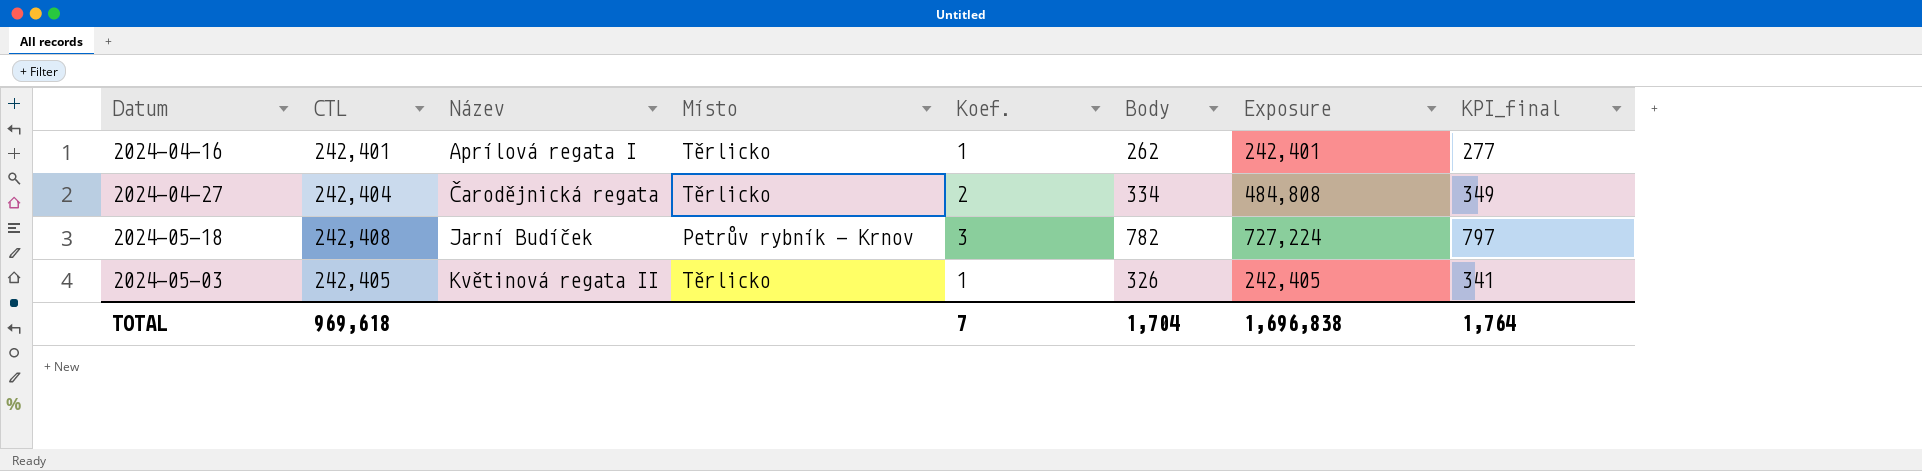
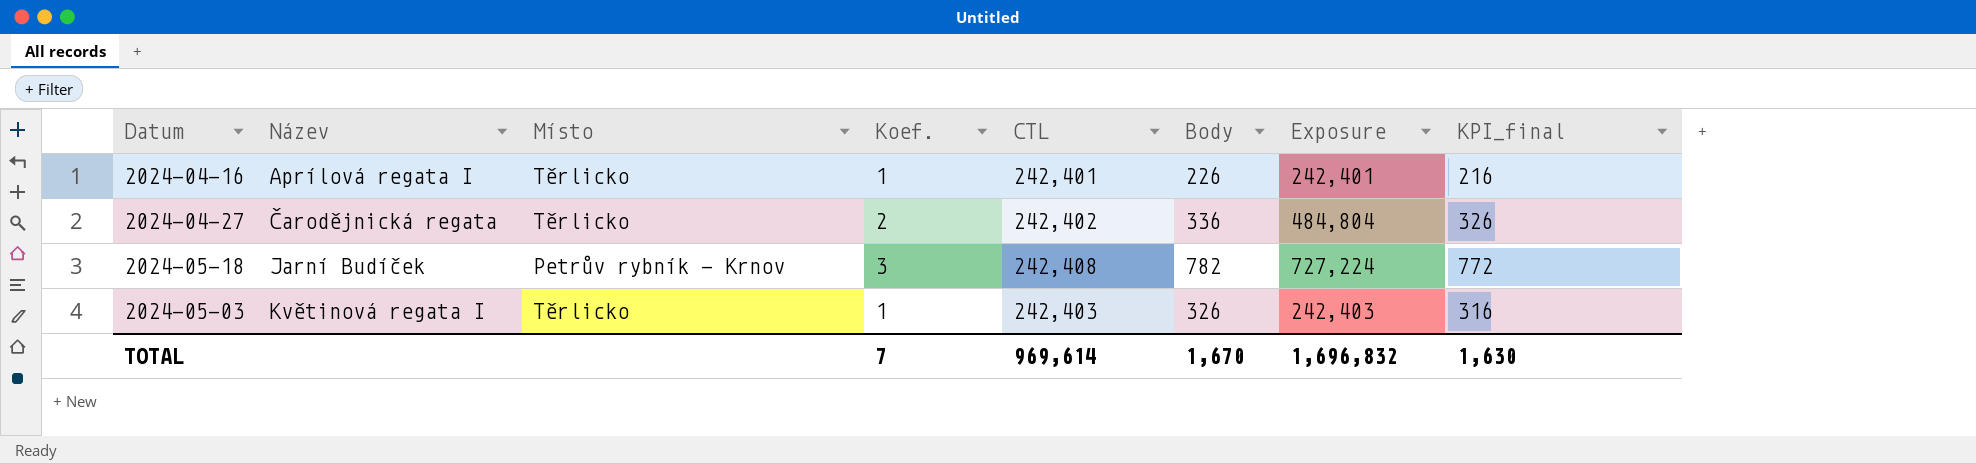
column CTL | position: 2 -> 5
column KPI_final | formula: [Body] + 15 -> [Body] - 10
2024-04-16 | Body: 262 -> 226
2024-04-27 | CTL: 242,404 -> 242,402
2024-04-27 | Body: 334 -> 336
2024-04-27 | Exposure: 484,808 -> 484,804
2024-05-03 | Název: Květinová regata II -> Květinová regata I
2024-05-03 | CTL: 242,405 -> 242,403
2024-05-03 | Exposure: 242,405 -> 242,403
TOTAL | CTL: 969,618 -> 969,614
TOTAL | Body: 1,704 -> 1,670
TOTAL | Exposure: 1,696,838 -> 1,696,832
TOTAL | KPI_final: 1,764 -> 1,630

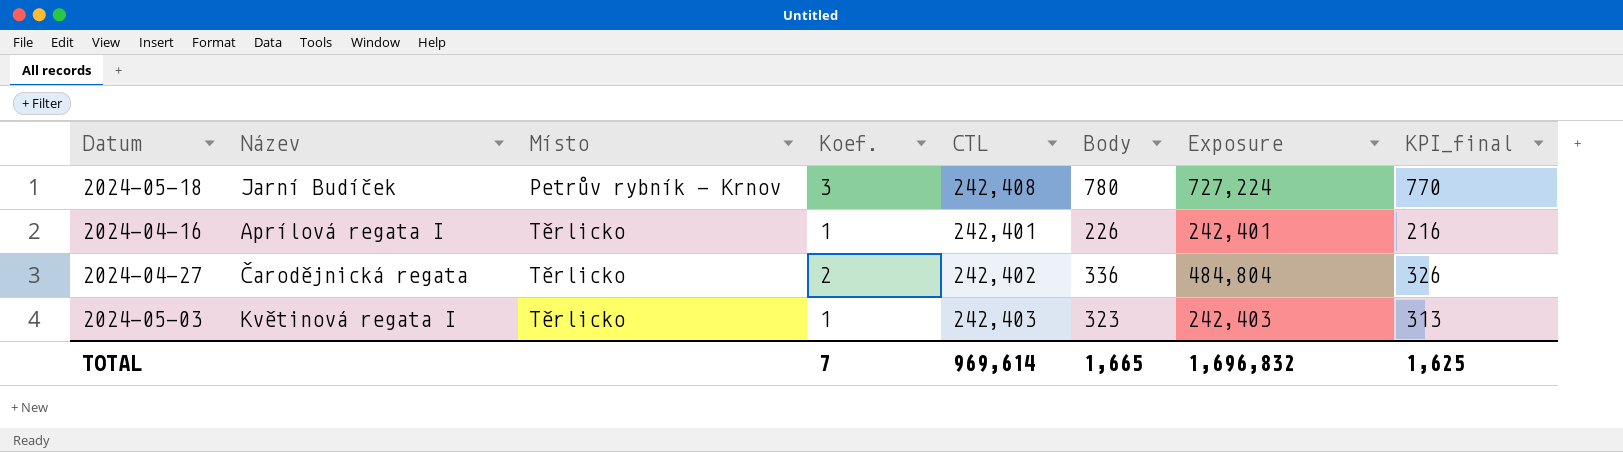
row order: Název ascending -> Místo ascending
2024-05-18 | Body: 782 -> 780
2024-05-18 | KPI_final: 772 -> 770
2024-05-03 | Body: 326 -> 323
2024-05-03 | KPI_final: 316 -> 313
TOTAL | Body: 1,670 -> 1,665
TOTAL | KPI_final: 1,630 -> 1,625

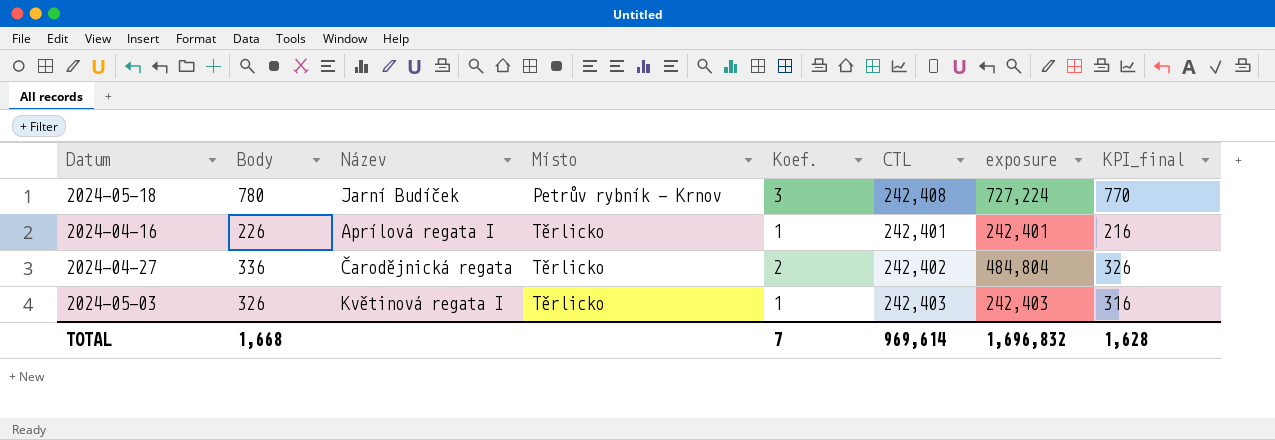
column Body | position: 6 -> 2
column name: Exposure -> exposure
2024-05-03 | Body: 323 -> 326
2024-05-03 | KPI_final: 313 -> 316
TOTAL | Body: 1,665 -> 1,668
TOTAL | KPI_final: 1,625 -> 1,628

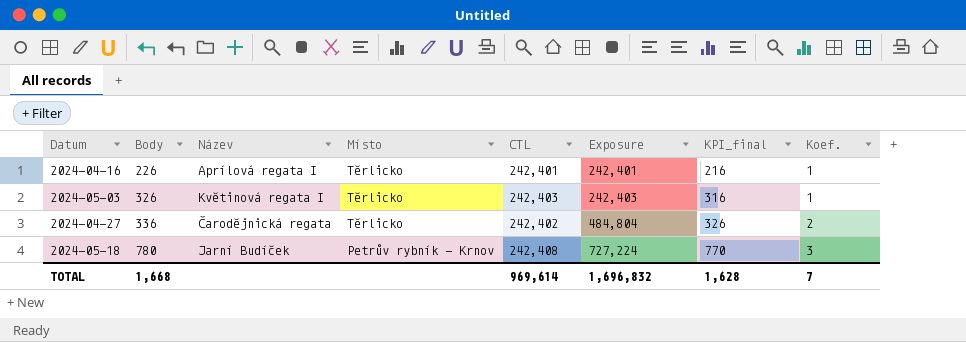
row order: Místo ascending -> Body ascending
column name: exposure -> Exposure
column Koef. | position: 5 -> 8

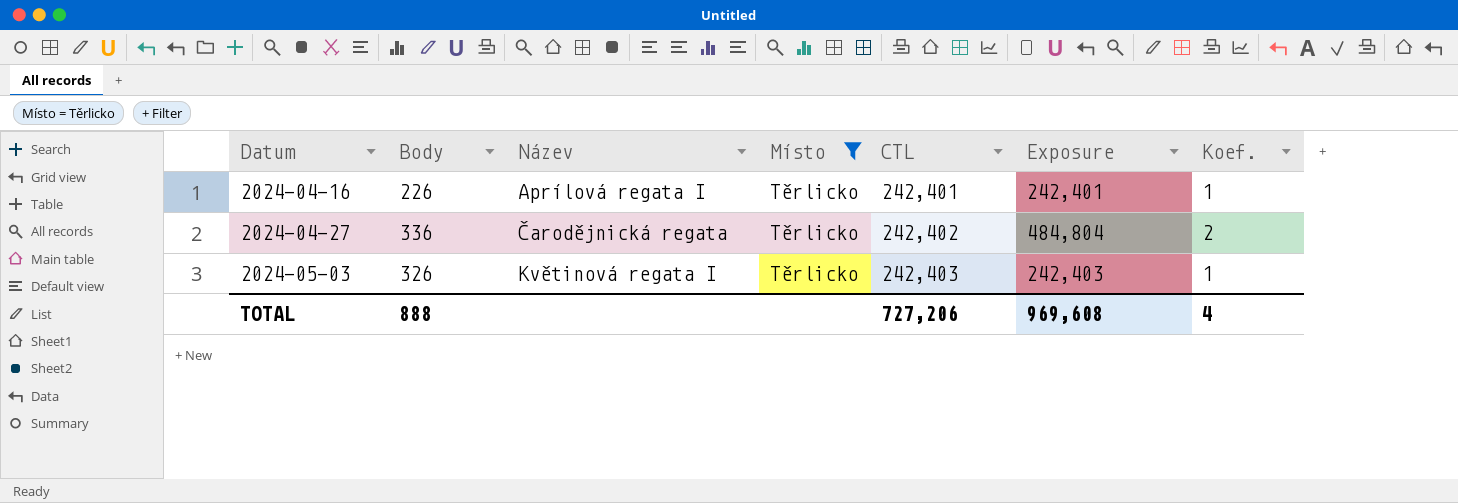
filter: none -> Místo = Těrlicko
row order: Body ascending -> Datum ascending
column KPI_final | formula: [Body] - 10 -> none
TOTAL | Body: 1,668 -> 888
TOTAL | CTL: 969,614 -> 727,206
TOTAL | Exposure: 1,696,832 -> 969,608
TOTAL | Koef.: 7 -> 4

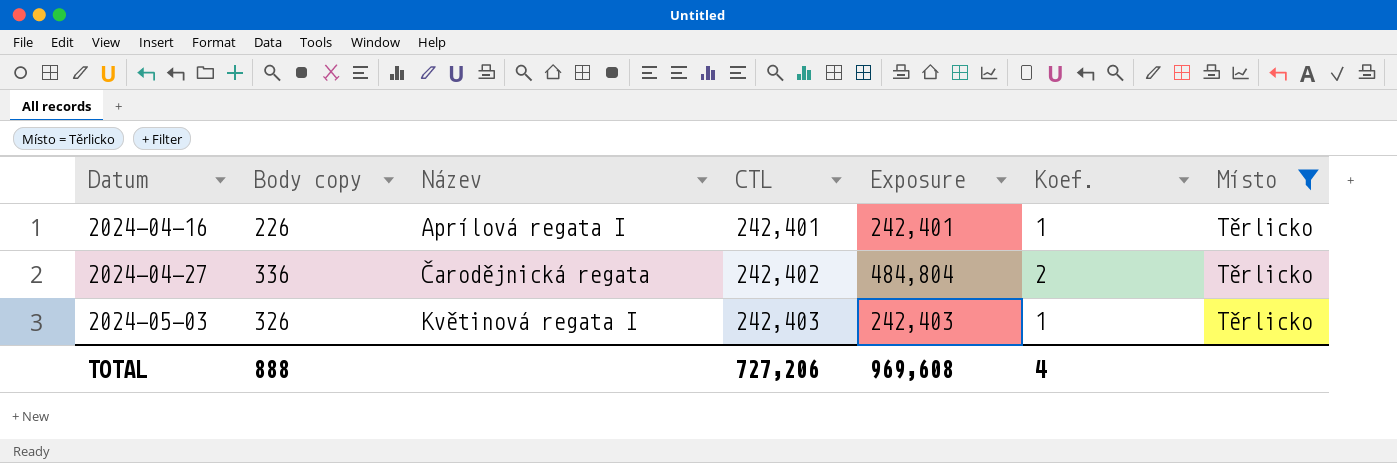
column name: Body -> Body copy
column Místo | position: 4 -> 7

